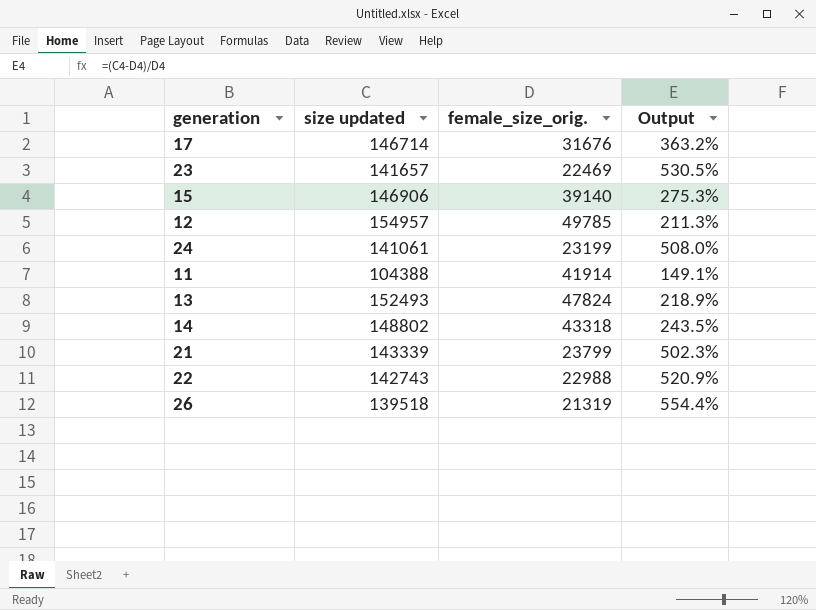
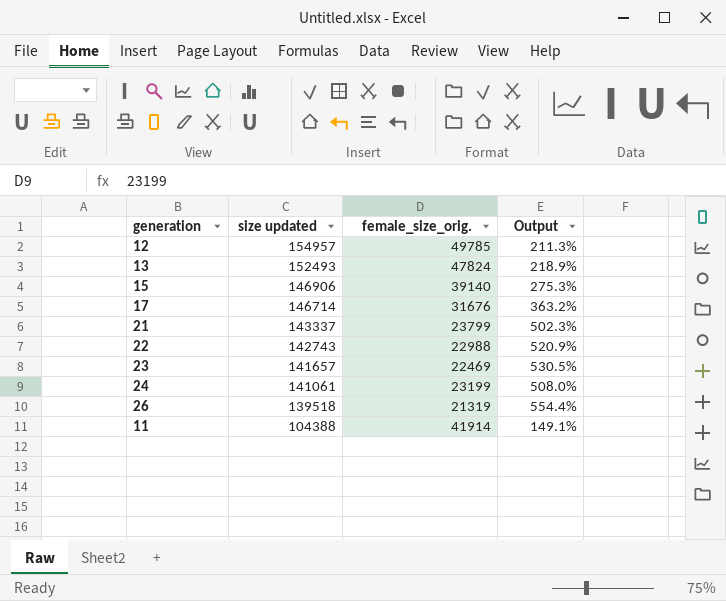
row order: none -> size updated descending
row 14: 148802 | 43318 | 243.5% -> none
21 | size updated: 143339 -> 143337

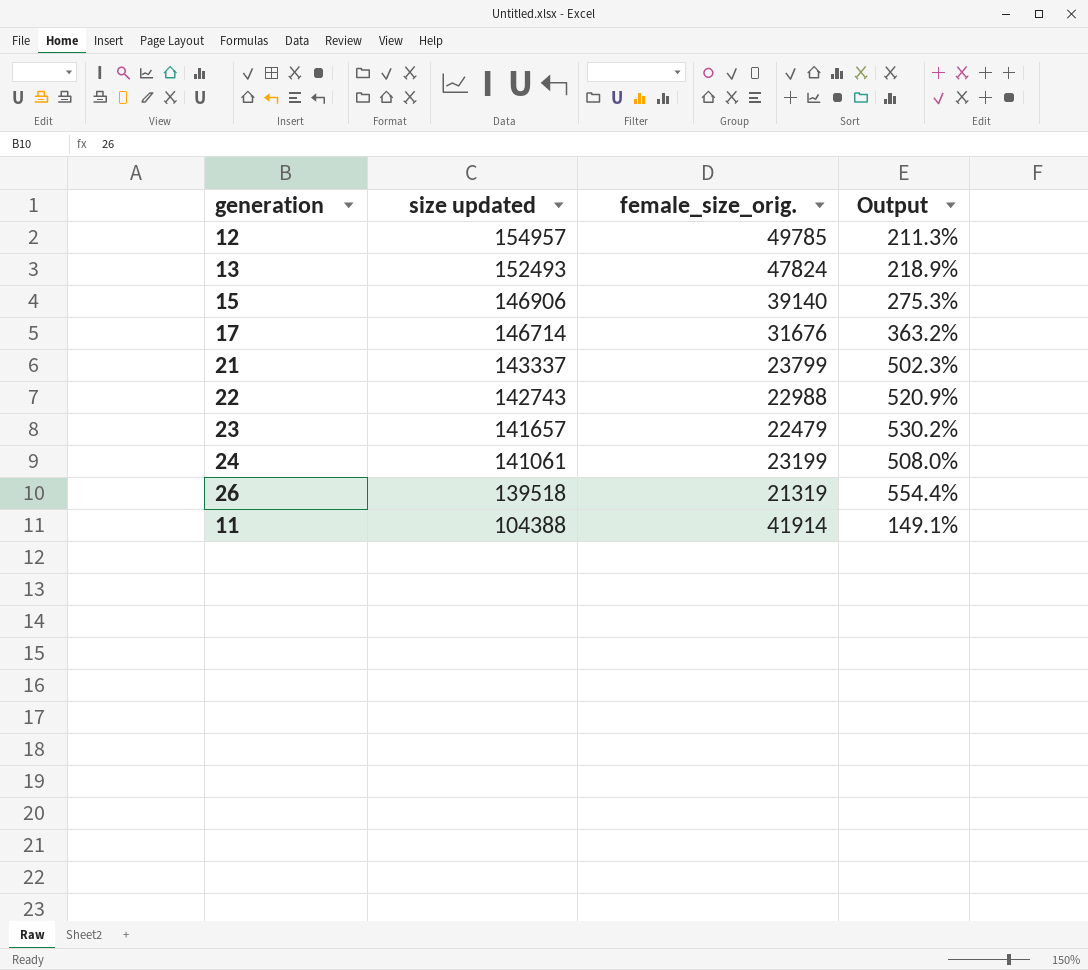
23 | female_size_orig.: 22469 -> 22479
23 | Output: 530.5% -> 530.2%

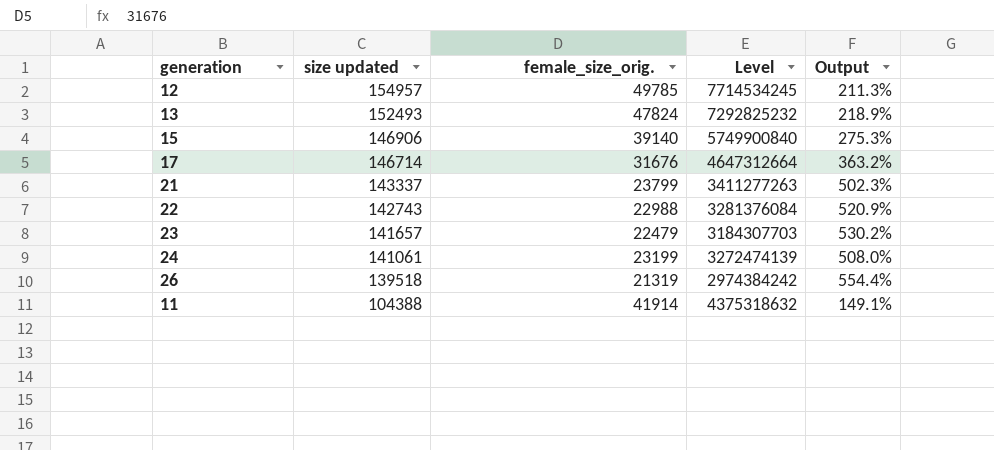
column Level | formula: none -> [size updated] * [female_size_orig.]

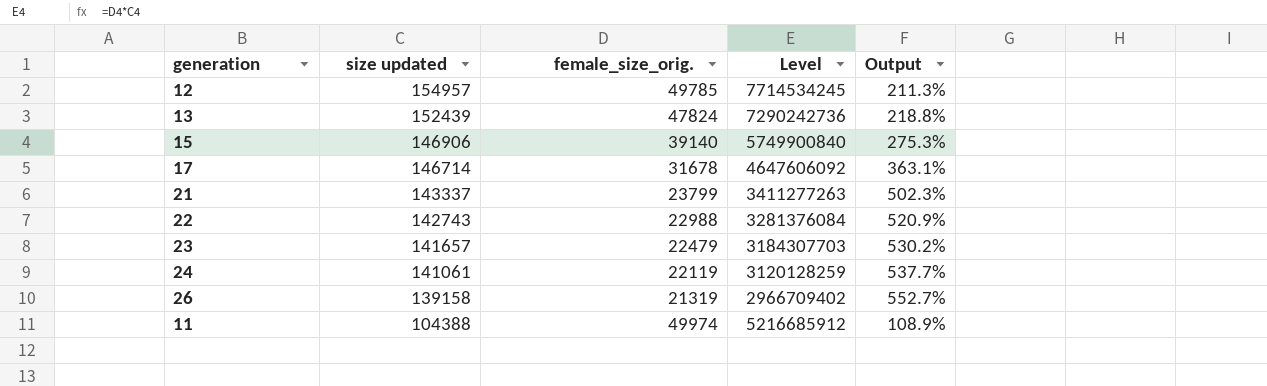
13 | size updated: 152493 -> 152439
13 | Level: 7292825232 -> 7290242736
13 | Output: 218.9% -> 218.8%
17 | female_size_orig.: 31676 -> 31678
17 | Level: 4647312664 -> 4647606092
17 | Output: 363.2% -> 363.1%
24 | female_size_orig.: 23199 -> 22119
24 | Level: 3272474139 -> 3120128259
24 | Output: 508.0% -> 537.7%
26 | size updated: 139518 -> 139158
26 | Level: 2974384242 -> 2966709402
26 | Output: 554.4% -> 552.7%
11 | female_size_orig.: 41914 -> 49974
11 | Level: 4375318632 -> 5216685912
11 | Output: 149.1% -> 108.9%

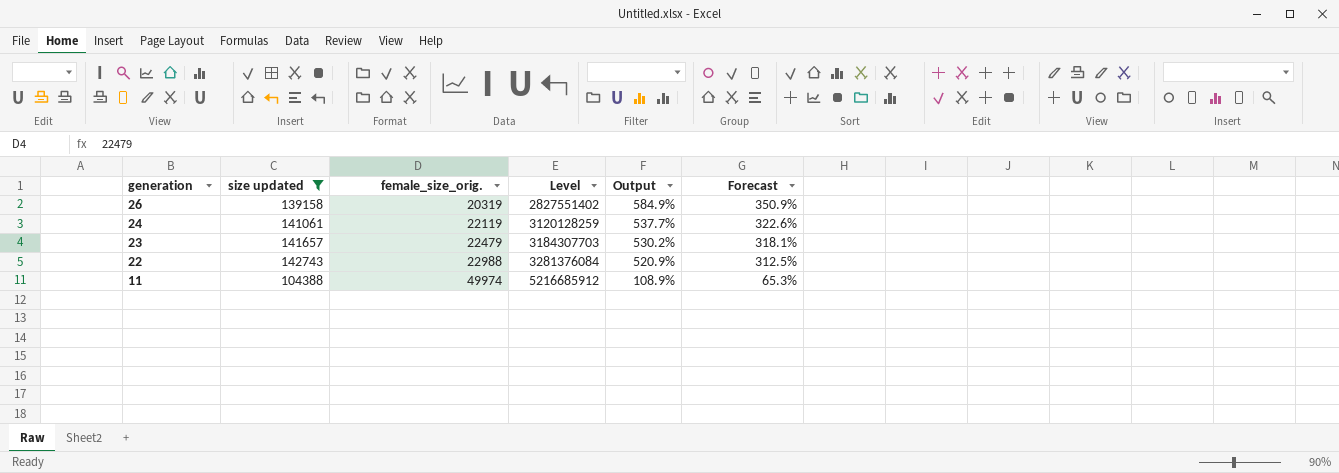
filter: none -> size updated <= 142743
row order: size updated descending -> generation descending
column Forecast | formula: none -> [Output] * 0.6
26 | female_size_orig.: 21319 -> 20319
26 | Level: 2966709402 -> 2827551402
26 | Output: 552.7% -> 584.9%

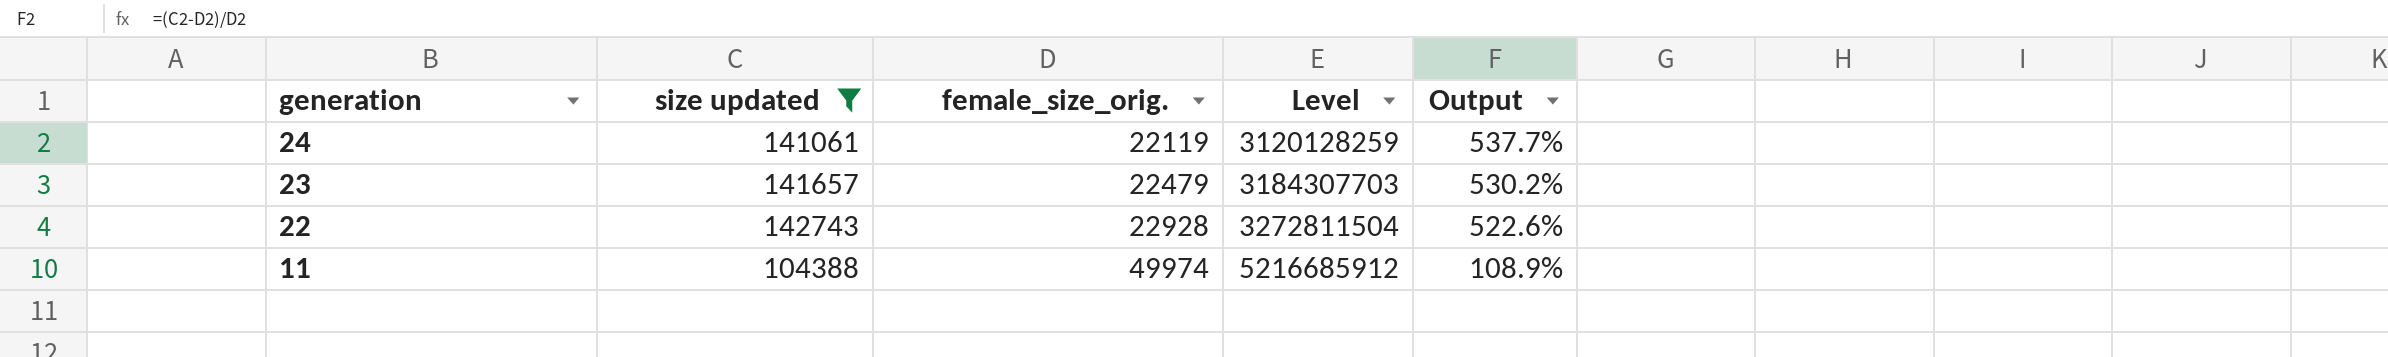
column Forecast | formula: [Output] * 0.6 -> none
row 26: 139158 | 20319 | 2827551402 | 584.9% | 350.9% -> none
22 | female_size_orig.: 22988 -> 22928
22 | Level: 3281376084 -> 3272811504
22 | Output: 520.9% -> 522.6%

